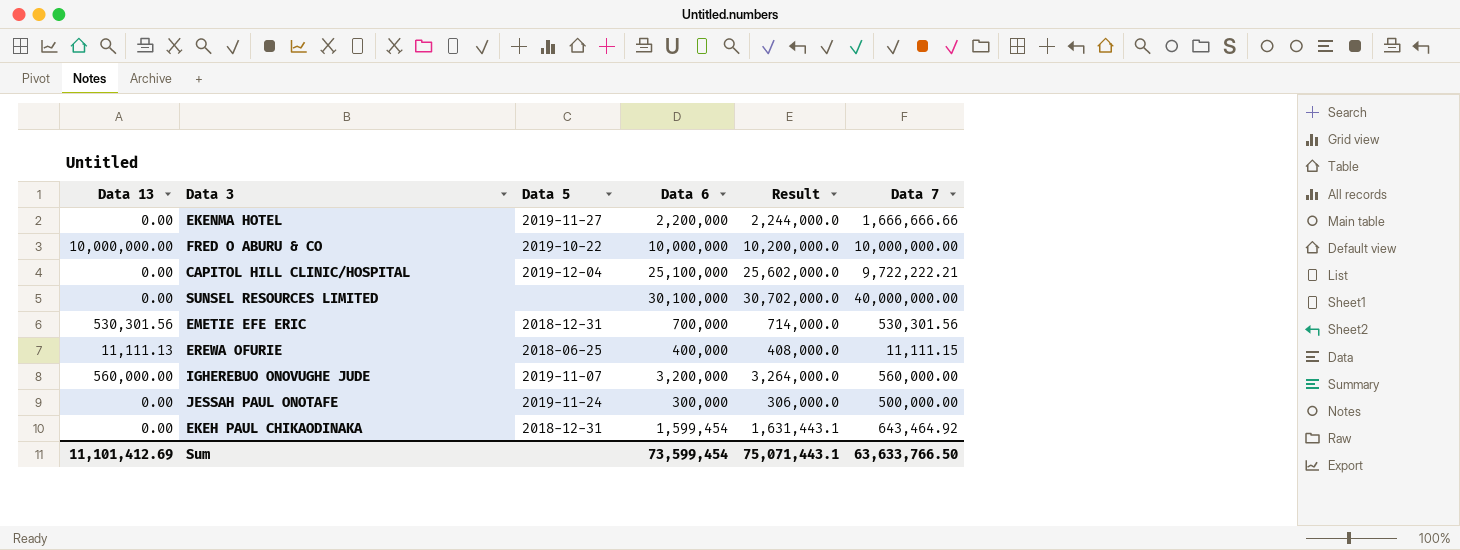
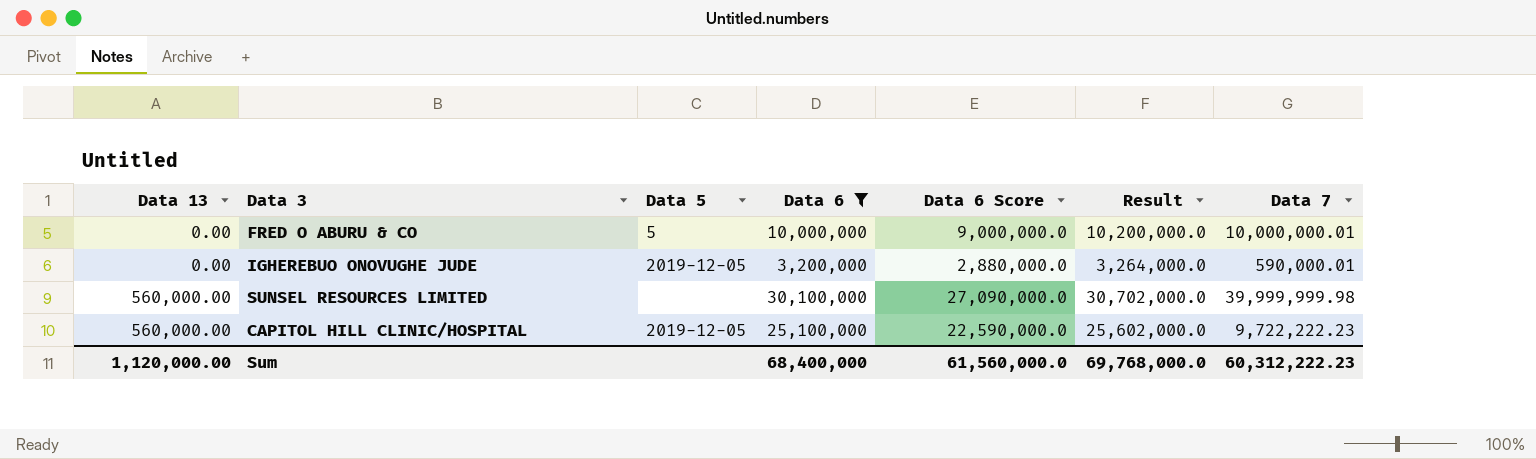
filter: none -> Data 6 >= 3,200,000
row order: none -> Data 13 ascending
column Data 6 Score | formula: none -> [Data 6] * 0.9
FRED O ABURU & CO | Data 13: 10,000,000.00 -> 0.00
FRED O ABURU & CO | Data 5: 2019-10-22 -> 5
FRED O ABURU & CO | Data 7: 10,000,000.00 -> 10,000,000.01
IGHEREBUO ONOVUGHE JUDE | Data 13: 560,000.00 -> 0.00
IGHEREBUO ONOVUGHE JUDE | Data 5: 2019-11-07 -> 2019-12-05
IGHEREBUO ONOVUGHE JUDE | Data 7: 560,000.00 -> 590,000.01
SUNSEL RESOURCES LIMITED | Data 13: 0.00 -> 560,000.00
SUNSEL RESOURCES LIMITED | Data 7: 40,000,000.00 -> 39,999,999.98
CAPITOL HILL CLINIC/HOSPITAL | Data 13: 0.00 -> 560,000.00
CAPITOL HILL CLINIC/HOSPITAL | Data 5: 2019-12-04 -> 2019-12-05
CAPITOL HILL CLINIC/HOSPITAL | Data 7: 9,722,222.21 -> 9,722,222.23
Sum | Data 13: 11,101,412.69 -> 1,120,000.00
Sum | Data 6: 73,599,454 -> 68,400,000
Sum | Result: 75,071,443.1 -> 69,768,000.0
Sum | Data 7: 63,633,766.50 -> 60,312,222.23

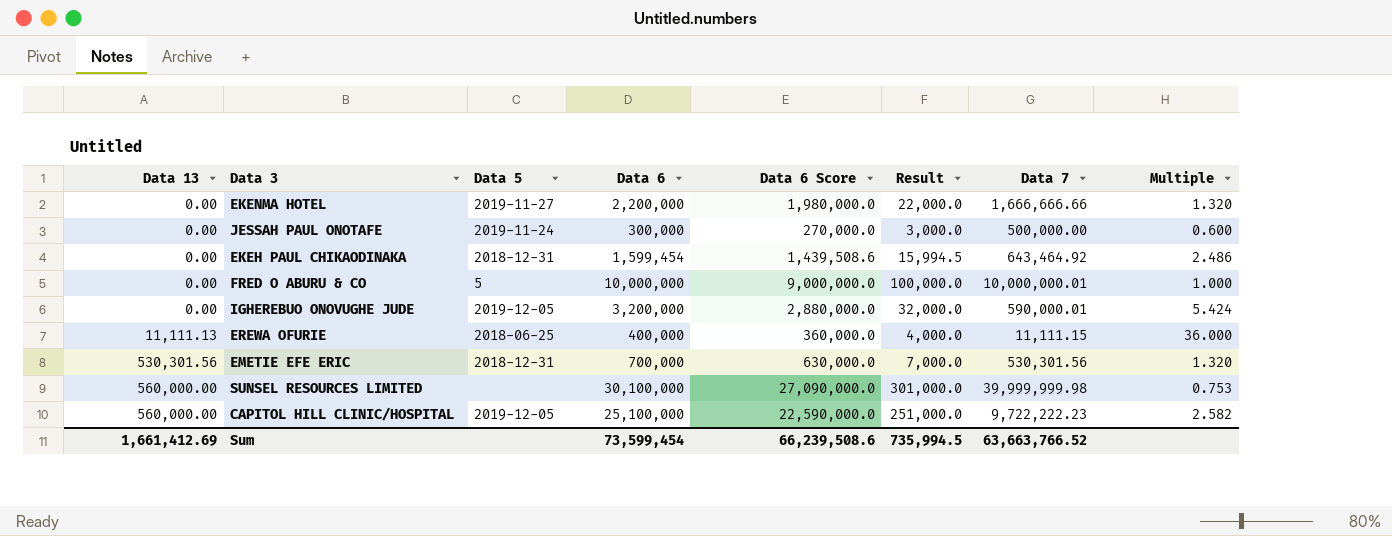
filter: Data 6 >= 3,200,000 -> none
column Result | formula: [Data 6] * 1.02 -> [Data 6] * 0.01
column Multiple | formula: none -> [Data 6] / [Data 7]
Sum | Data 13: 1,120,000.00 -> 1,661,412.69
Sum | Data 6: 68,400,000 -> 73,599,454
Sum | Data 6 Score: 61,560,000.0 -> 66,239,508.6
Sum | Result: 69,768,000.0 -> 735,994.5
Sum | Data 7: 60,312,222.23 -> 63,663,766.52

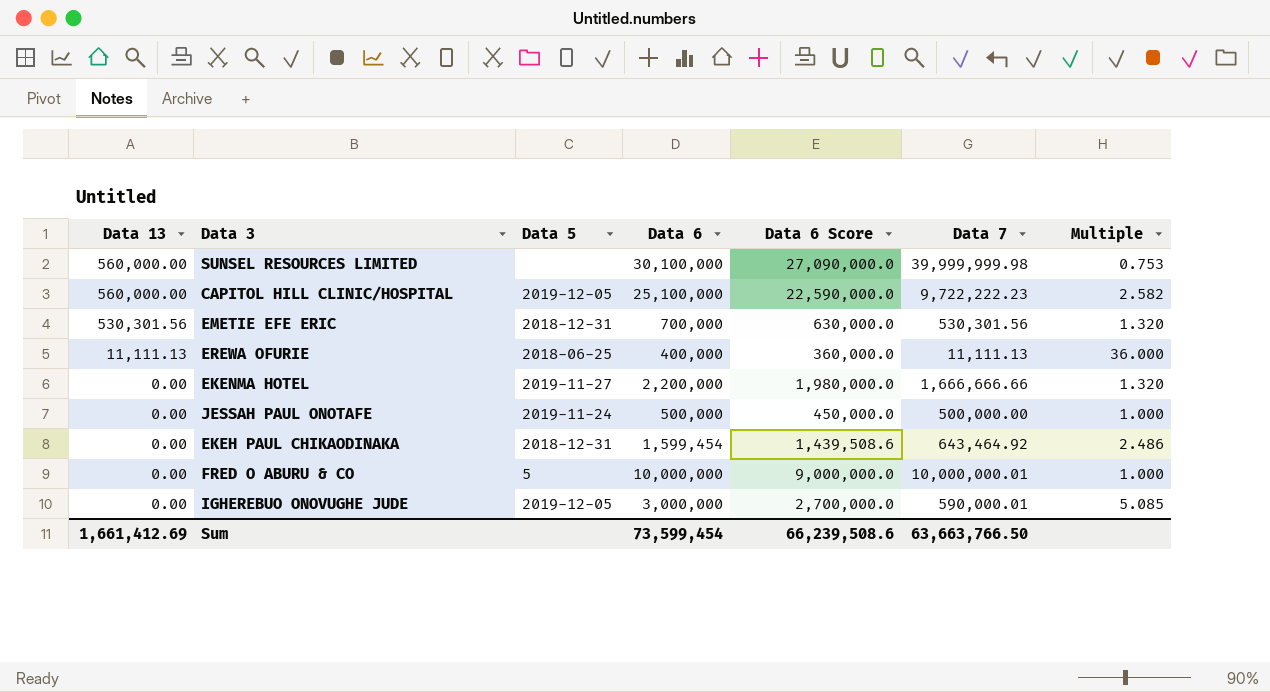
row order: Data 13 ascending -> Data 13 descending
column Result | formula: [Data 6] * 0.01 -> none
EREWA OFURIE | Data 7: 11,111.15 -> 11,111.13
JESSAH PAUL ONOTAFE | Data 6: 300,000 -> 500,000
JESSAH PAUL ONOTAFE | Data 6 Score: 270,000.0 -> 450,000.0
JESSAH PAUL ONOTAFE | Multiple: 0.600 -> 1.000
IGHEREBUO ONOVUGHE JUDE | Data 6: 3,200,000 -> 3,000,000
IGHEREBUO ONOVUGHE JUDE | Data 6 Score: 2,880,000.0 -> 2,700,000.0
IGHEREBUO ONOVUGHE JUDE | Multiple: 5.424 -> 5.085
Sum | Data 7: 63,663,766.52 -> 63,663,766.50

